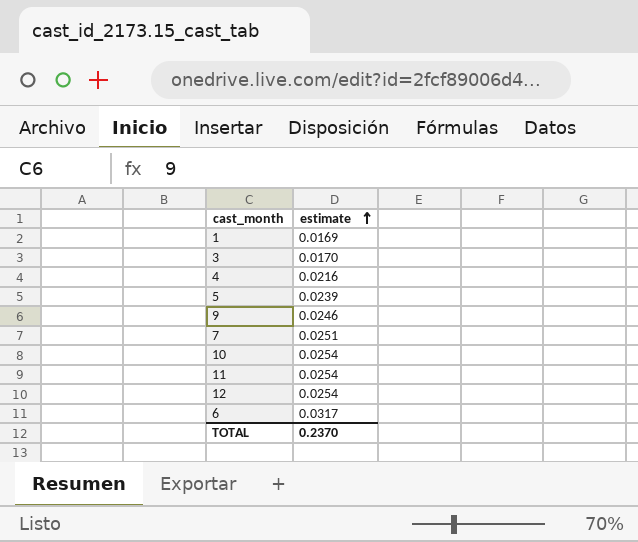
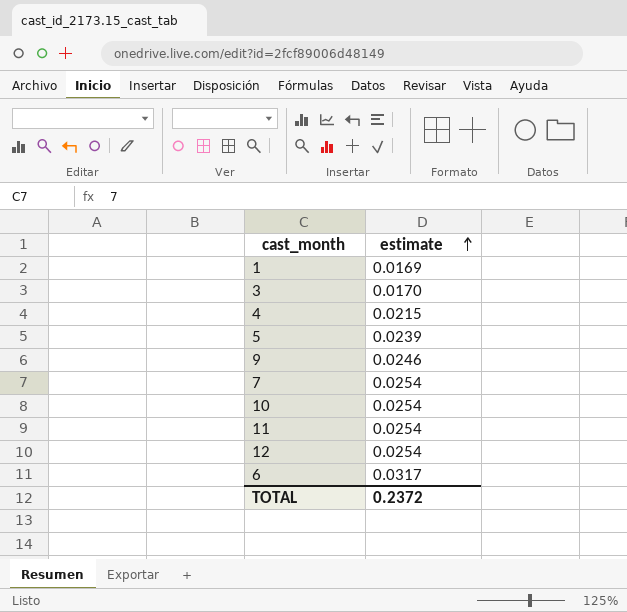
4 | estimate: 0.0216 -> 0.0215
7 | estimate: 0.0251 -> 0.0254
TOTAL | estimate: 0.2370 -> 0.2372

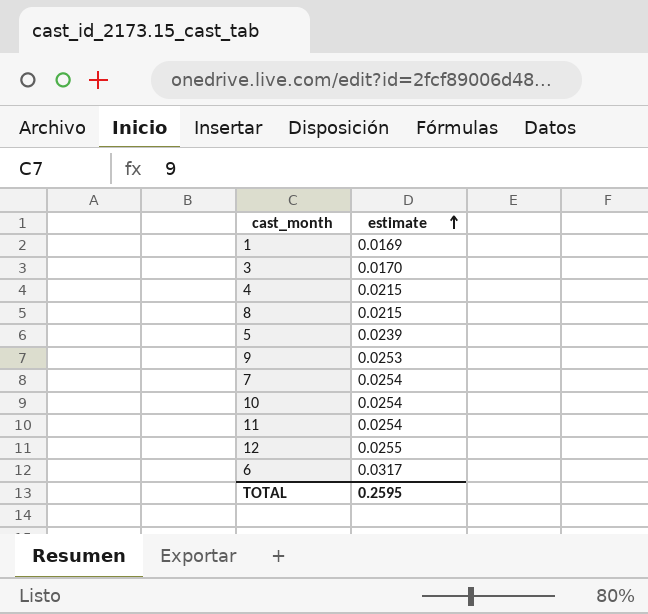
row 8: none -> 0.0215
9 | estimate: 0.0246 -> 0.0253
12 | estimate: 0.0254 -> 0.0255
TOTAL | estimate: 0.2372 -> 0.2595

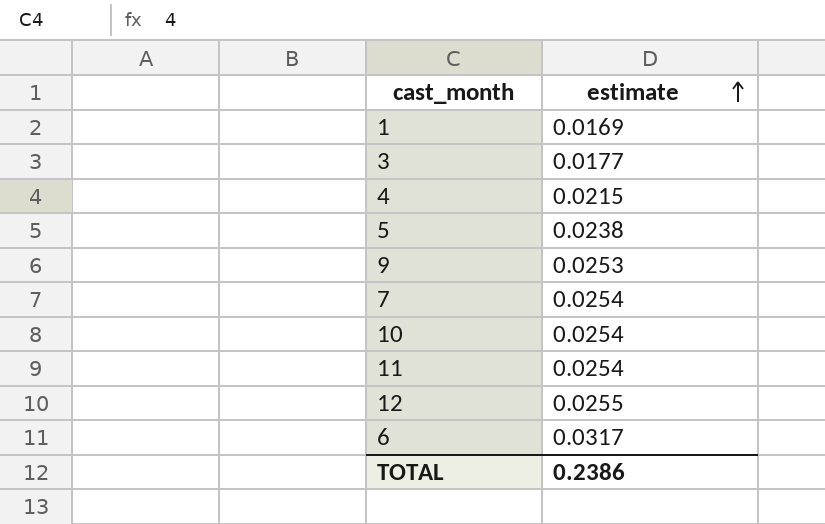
row 8: 0.0215 -> none
3 | estimate: 0.0170 -> 0.0177
5 | estimate: 0.0239 -> 0.0238
TOTAL | estimate: 0.2595 -> 0.2386

